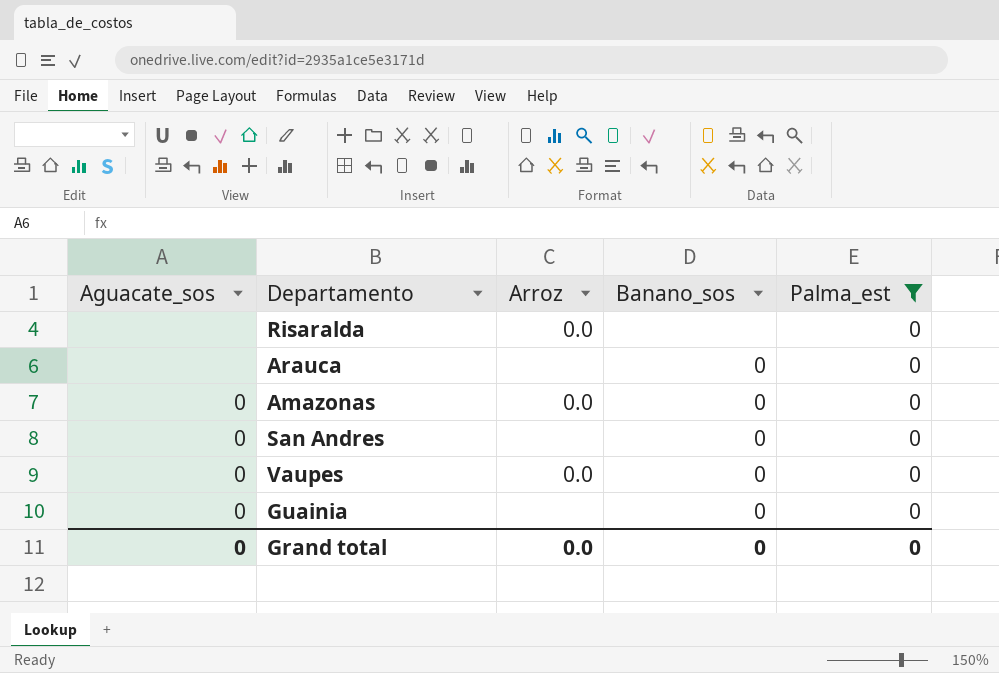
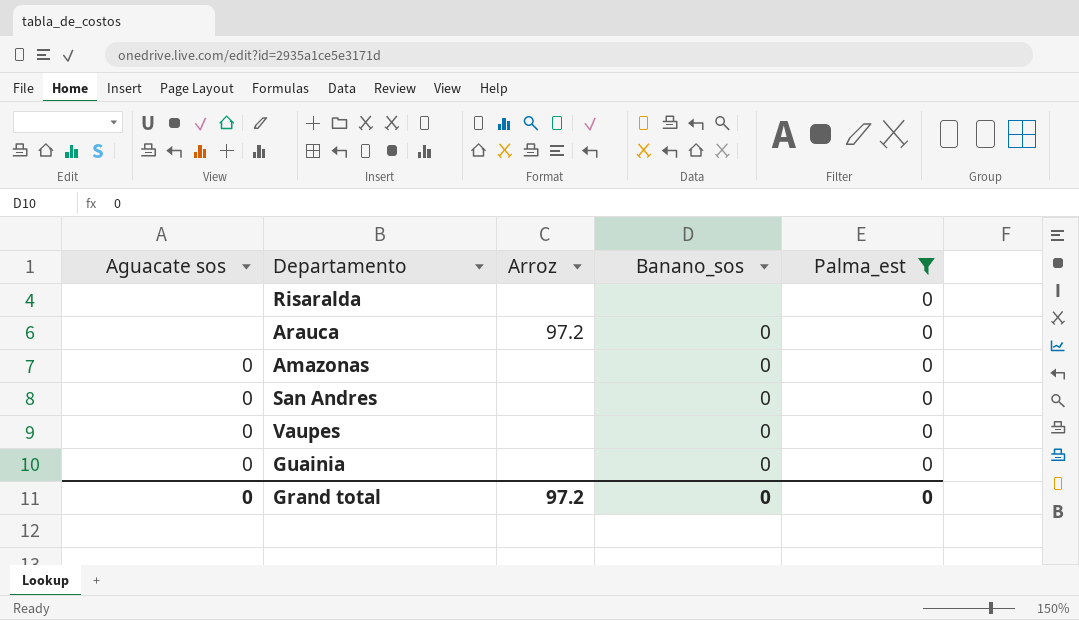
column name: Aguacate_sos -> Aguacate sos
Risaralda | Arroz: 0.0 -> none
Arauca | Arroz: none -> 97.2
Amazonas | Arroz: 0.0 -> none
Vaupes | Arroz: 0.0 -> none
Grand total | Arroz: 0.0 -> 97.2

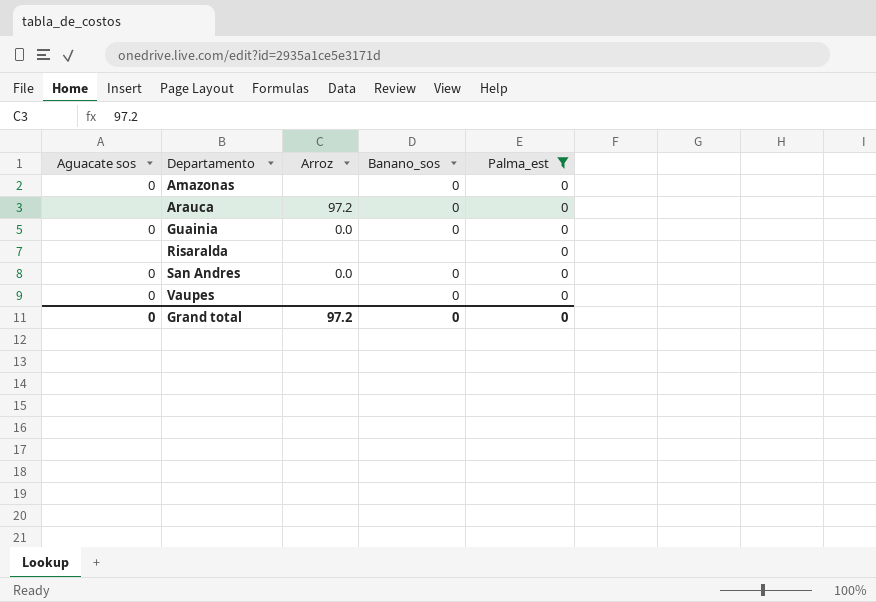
row order: none -> Departamento ascending
Guainia | Arroz: none -> 0.0
San Andres | Arroz: none -> 0.0

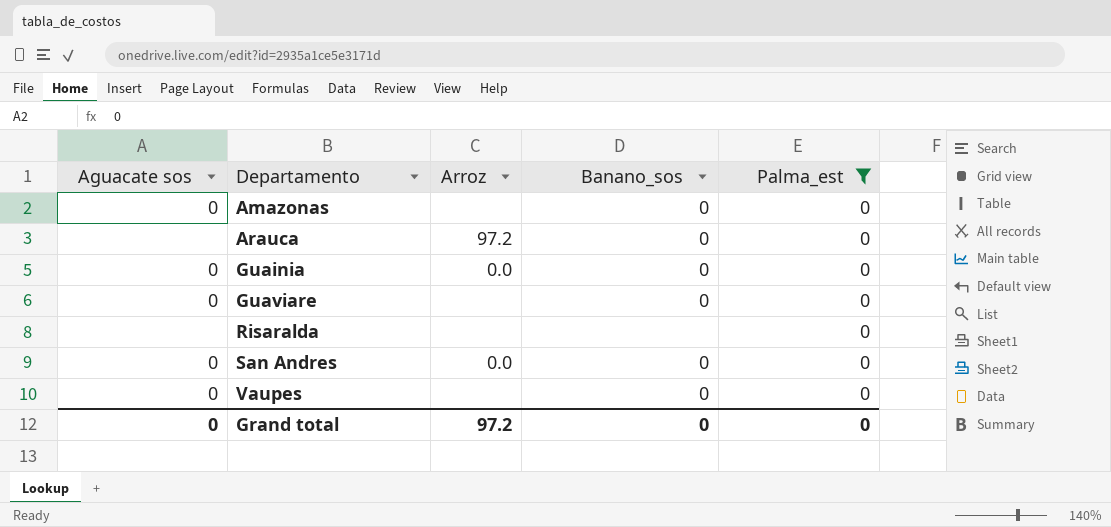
row Guaviare: none -> 0 | none | 0 | 0

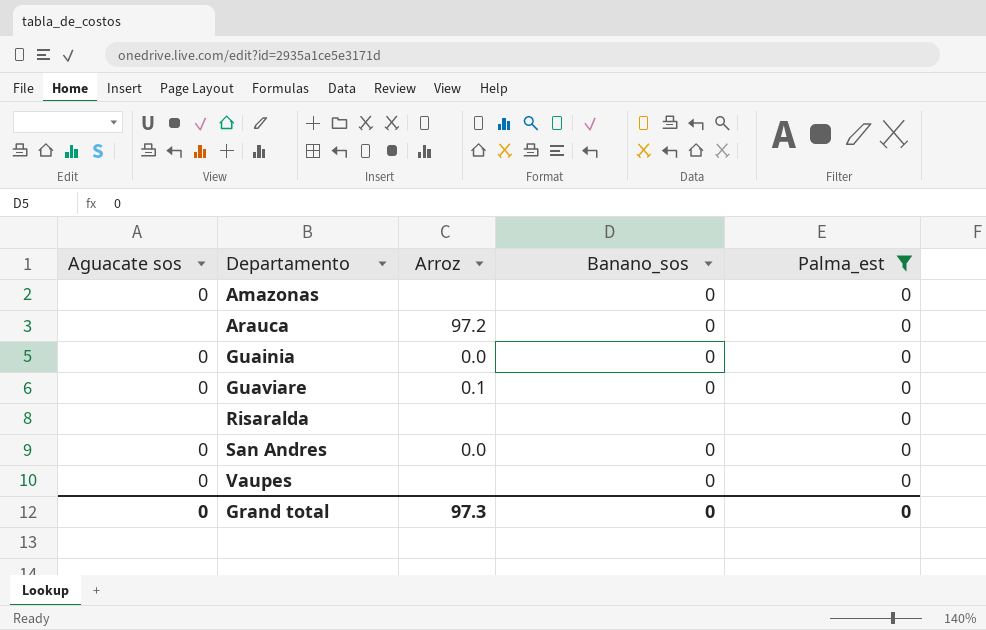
Guaviare | Arroz: none -> 0.1
Grand total | Arroz: 97.2 -> 97.3

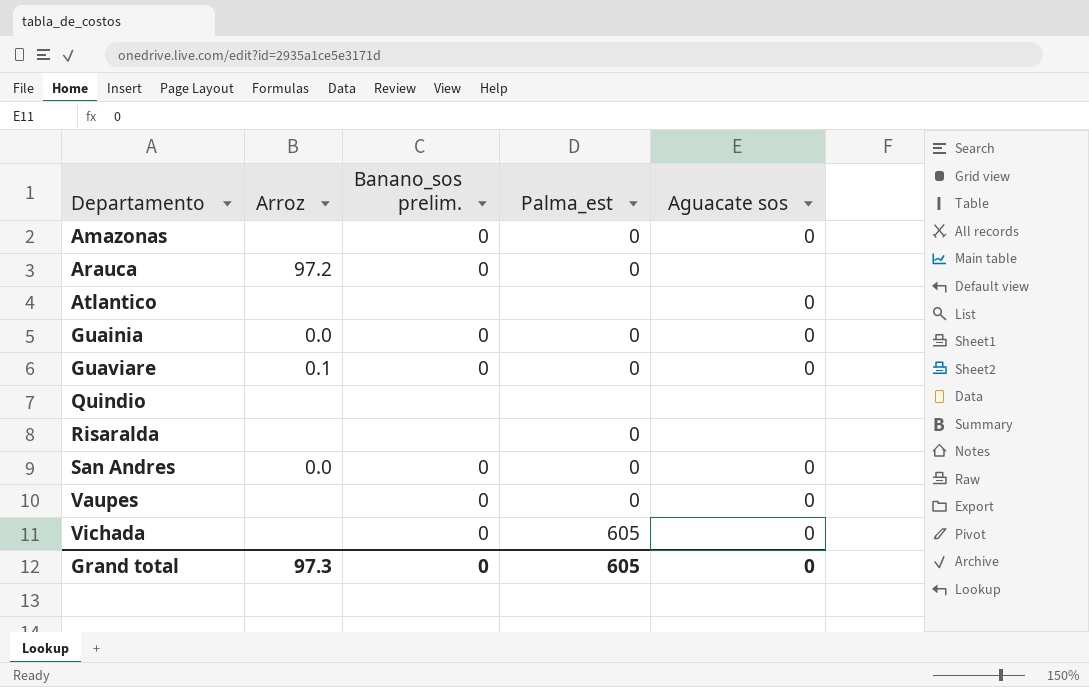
filter: Palma_est = 0 -> none
column name: Banano_sos -> Banano_sos prelim.
column Aguacate sos | position: 1 -> 5
Grand total | Palma_est: 0 -> 605

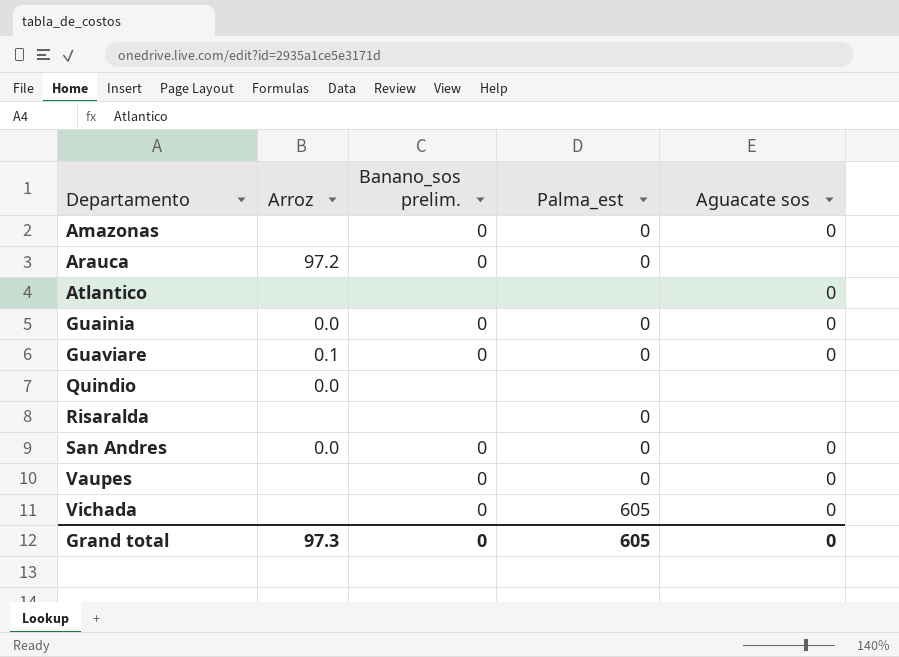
Quindio | Arroz: none -> 0.0

